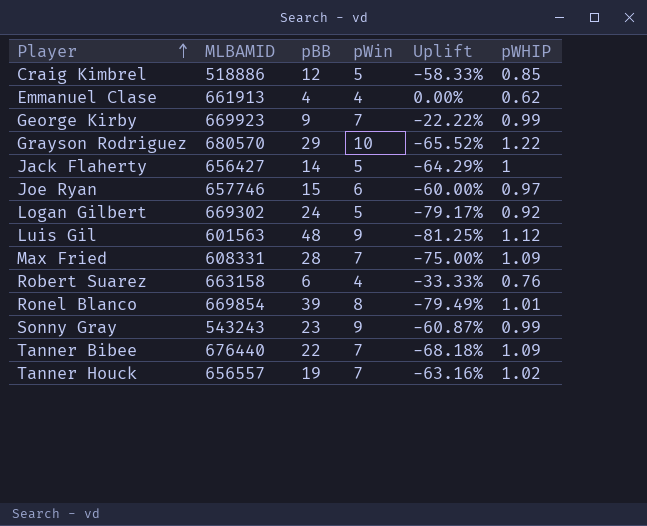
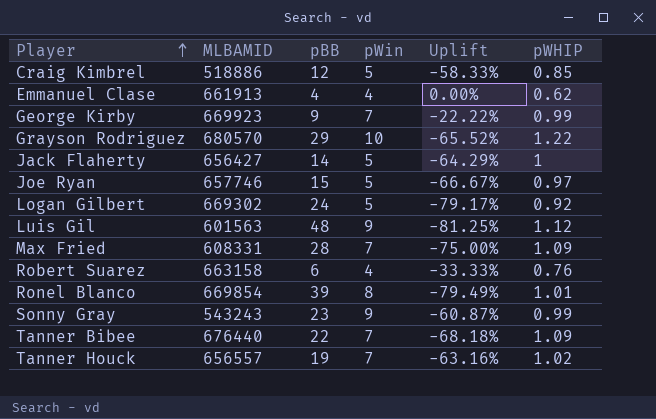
Joe Ryan | pWin: 6 -> 5
Joe Ryan | Uplift: -60.00% -> -66.67%

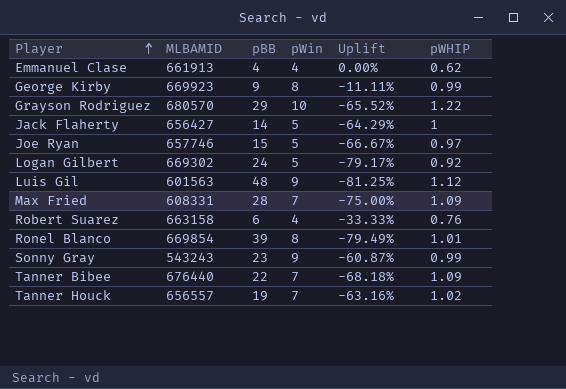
row Craig Kimbrel: 518886 | 12 | 5 | -58.33% | 0.85 -> none
George Kirby | pWin: 7 -> 8
George Kirby | Uplift: -22.22% -> -11.11%

